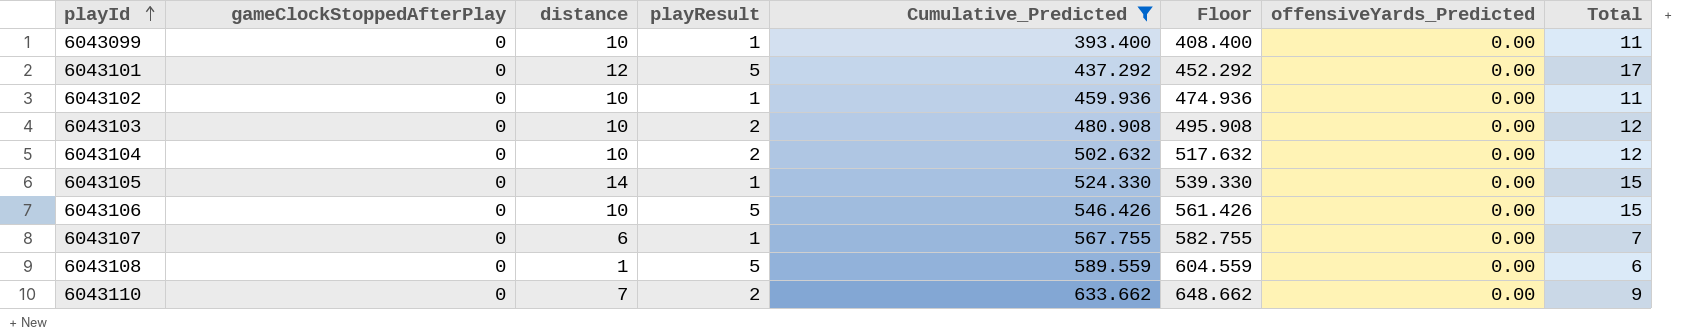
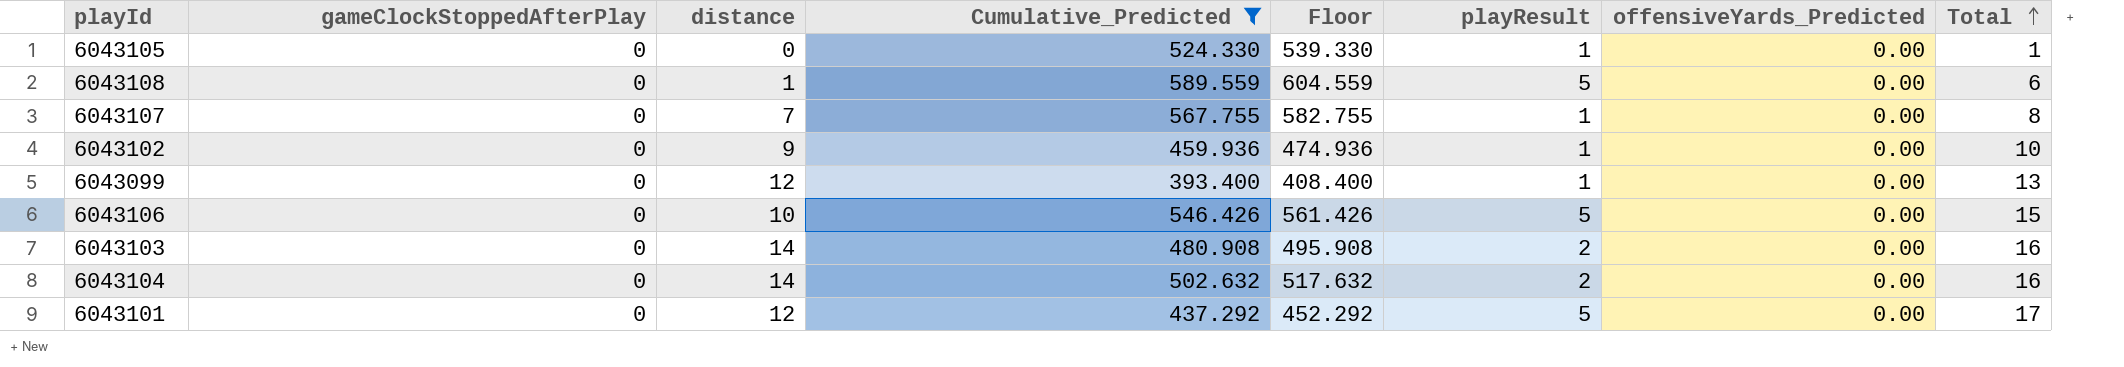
row order: playId ascending -> Total ascending
column playResult | position: 4 -> 6
row 6043110: 0 | 7 | 2 | 633.662 | 648.662 | 0.00 | 9 -> none
6043105 | distance: 14 -> 0
6043105 | Total: 15 -> 1
6043107 | distance: 6 -> 7
6043107 | Total: 7 -> 8
6043102 | distance: 10 -> 9
6043102 | Total: 11 -> 10
6043099 | distance: 10 -> 12
6043099 | Total: 11 -> 13
6043103 | distance: 10 -> 14
6043103 | Total: 12 -> 16
6043104 | distance: 10 -> 14
6043104 | Total: 12 -> 16

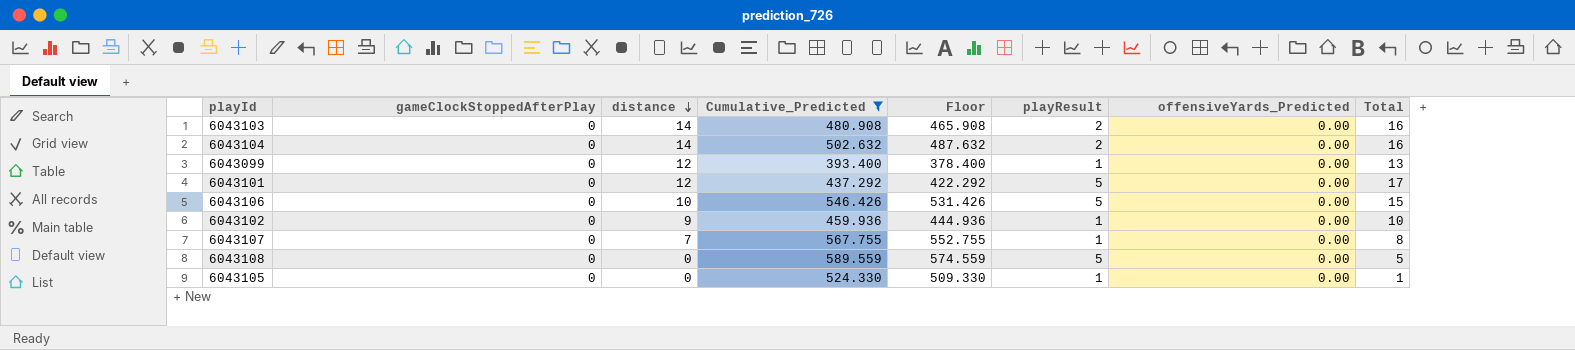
row order: Total ascending -> distance descending
column Floor | formula: [Cumulative_Predicted] + 15 -> [Cumulative_Predicted] - 15
6043108 | distance: 1 -> 0
6043108 | Total: 6 -> 5

